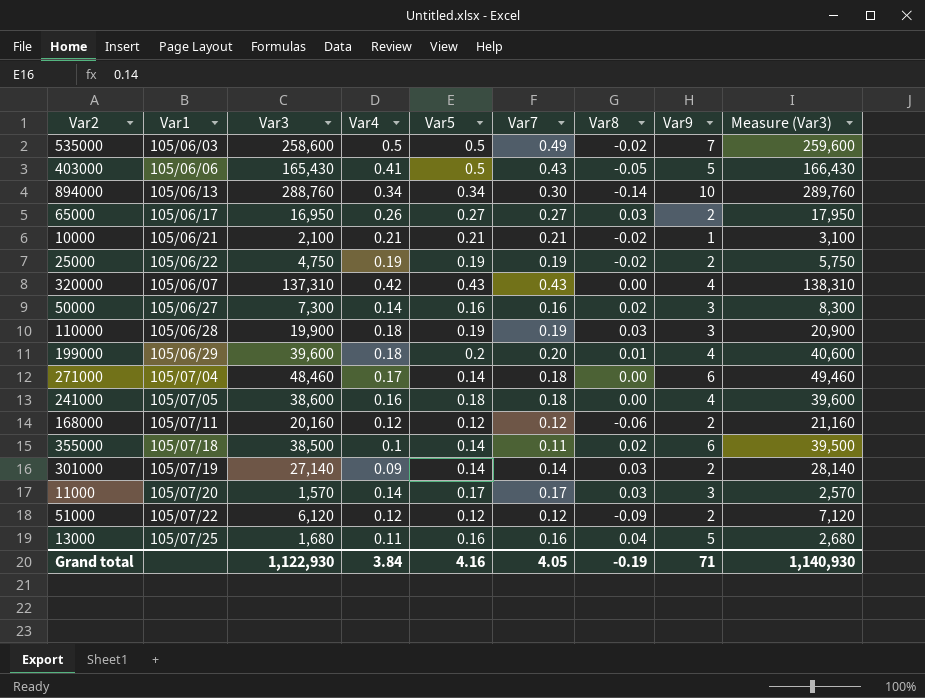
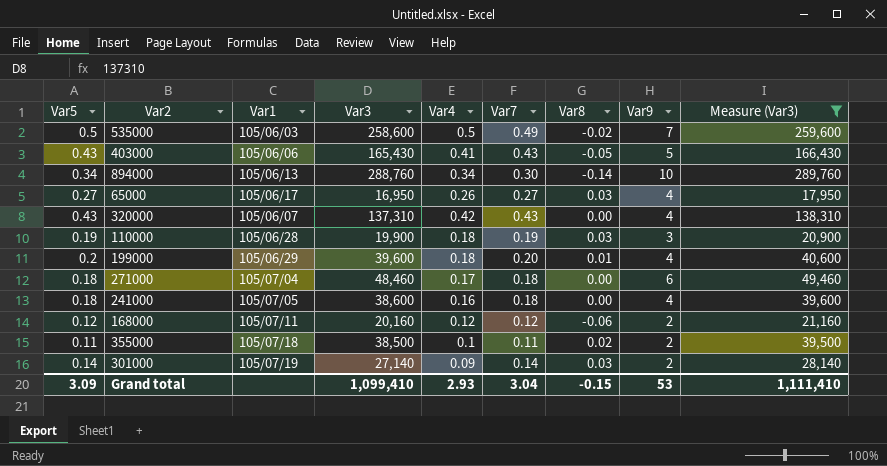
filter: none -> Measure (Var3) >= 17,950
column Var5 | position: 5 -> 1
403000 | Var5: 0.5 -> 0.43
65000 | Var9: 2 -> 4
271000 | Var5: 0.14 -> 0.18
355000 | Var5: 0.14 -> 0.11
355000 | Var9: 6 -> 2
Grand total | Var5: 4.16 -> 3.09
Grand total | Var3: 1,122,930 -> 1,099,410
Grand total | Var4: 3.84 -> 2.93
Grand total | Var7: 4.05 -> 3.04
Grand total | Var8: -0.19 -> -0.15
Grand total | Var9: 71 -> 53
Grand total | Measure (Var3): 1,140,930 -> 1,111,410

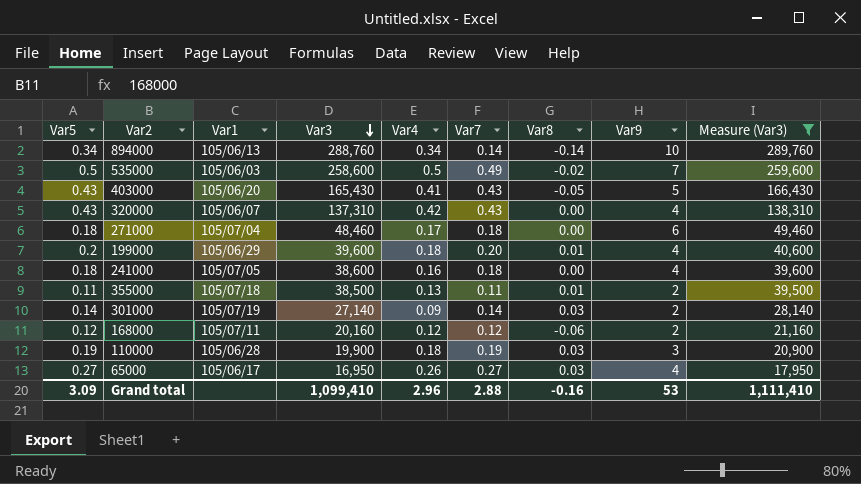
row order: none -> Var3 descending
894000 | Var7: 0.30 -> 0.14
403000 | Var1: 105/06/06 -> 105/06/20
355000 | Var4: 0.1 -> 0.13
355000 | Var8: 0.02 -> 0.01
Grand total | Var4: 2.93 -> 2.96
Grand total | Var7: 3.04 -> 2.88
Grand total | Var8: -0.15 -> -0.16

